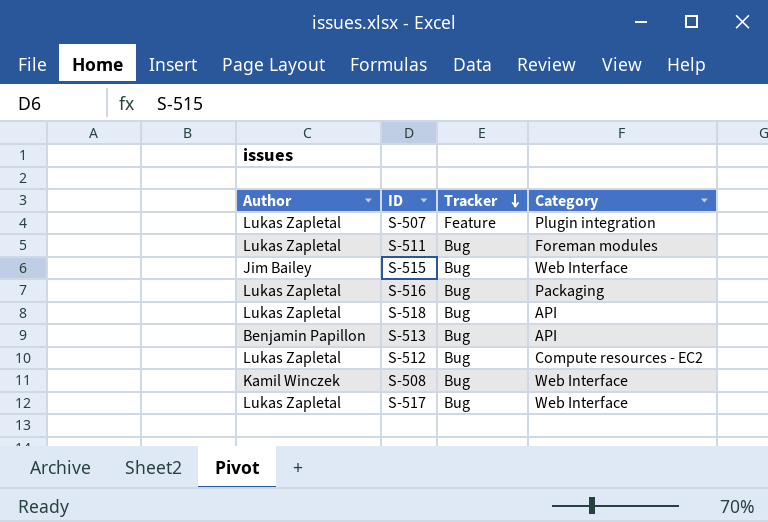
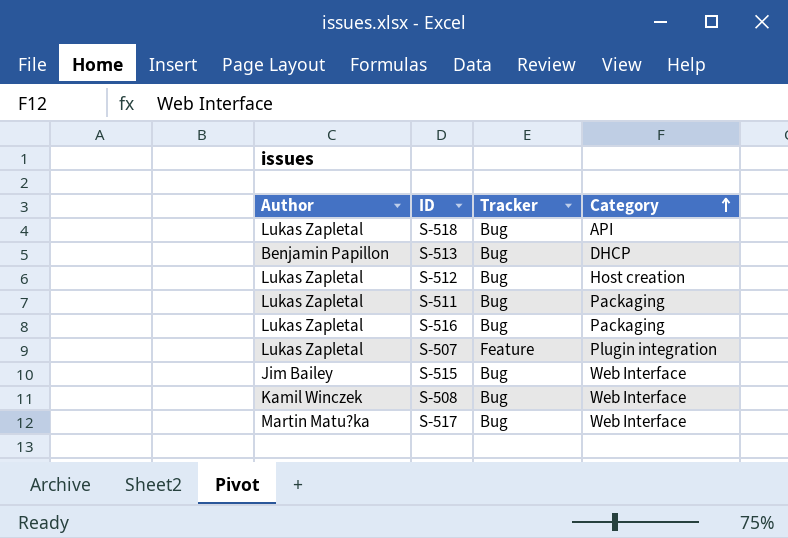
row order: Tracker descending -> Category ascending
S-513 | Category: API -> DHCP
S-512 | Category: Compute resources - EC2 -> Host creation
S-511 | Category: Foreman modules -> Packaging
S-517 | Author: Lukas Zapletal -> Martin Matu?ka

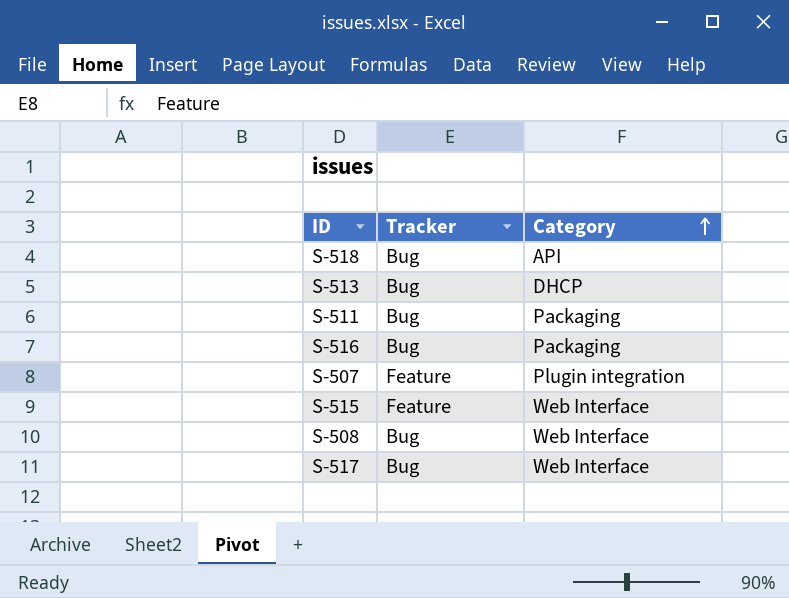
column Author | position: 1 -> none
row S-512: Lukas Zapletal | Bug | Host creation -> none
S-515 | Tracker: Bug -> Feature

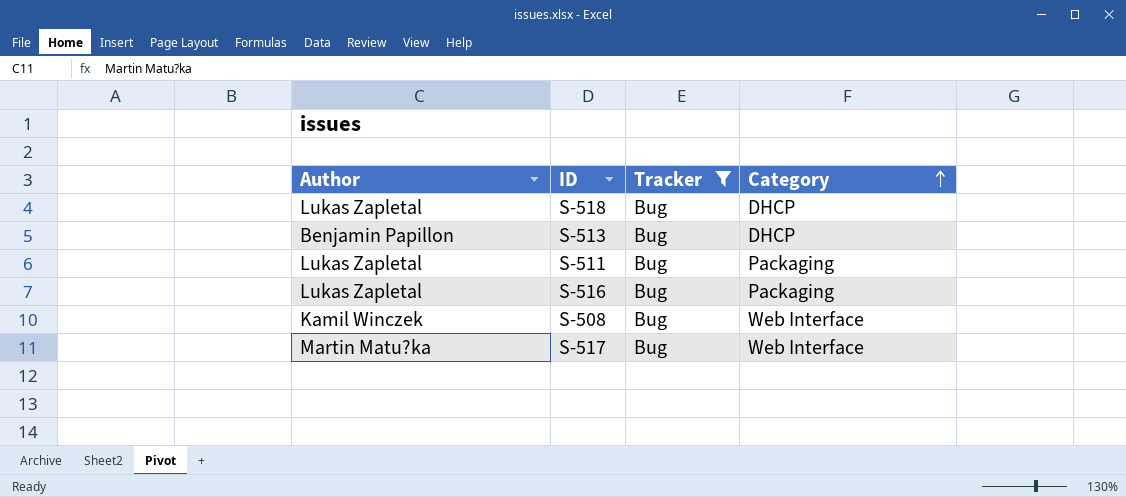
filter: none -> Tracker = Bug
column Author | position: none -> 1
S-518 | Category: API -> DHCP

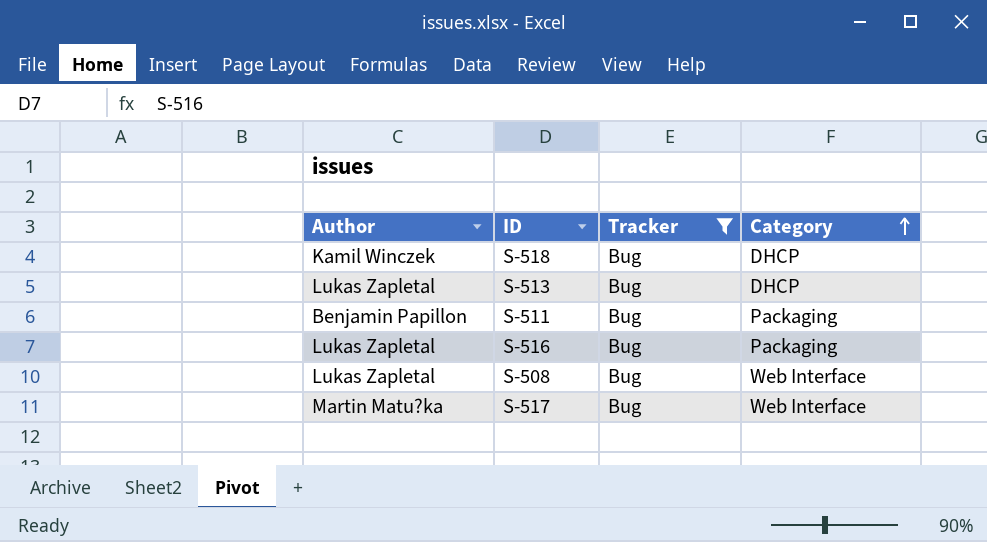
S-518 | Author: Lukas Zapletal -> Kamil Winczek
S-513 | Author: Benjamin Papillon -> Lukas Zapletal
S-511 | Author: Lukas Zapletal -> Benjamin Papillon
S-508 | Author: Kamil Winczek -> Lukas Zapletal

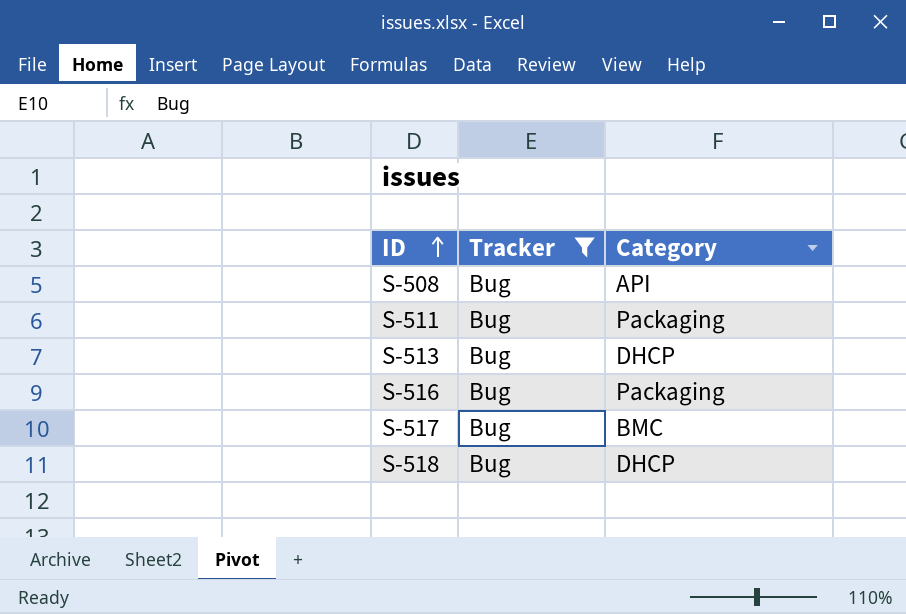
row order: Category ascending -> ID ascending
column Author | position: 1 -> none
S-508 | Category: Web Interface -> API
S-517 | Category: Web Interface -> BMC

